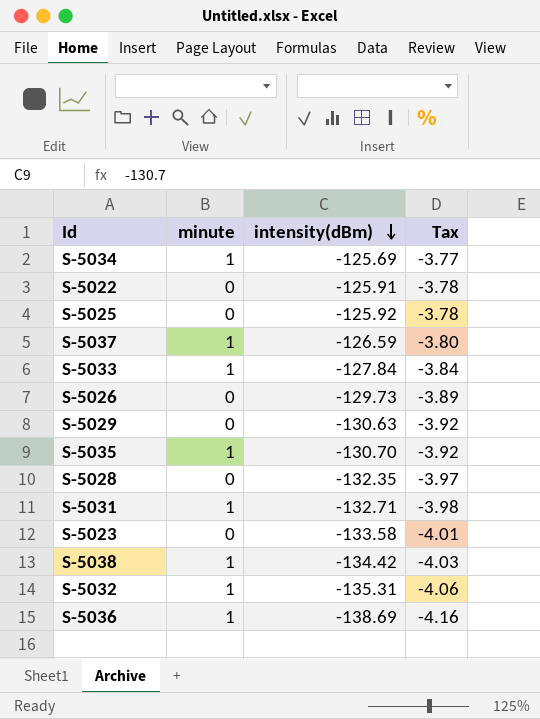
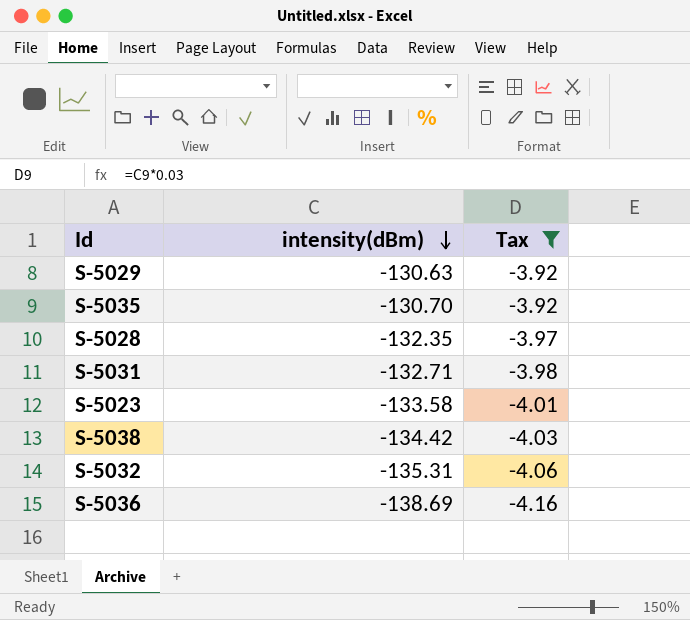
filter: none -> Tax <= -3.92
column minute | position: 2 -> none

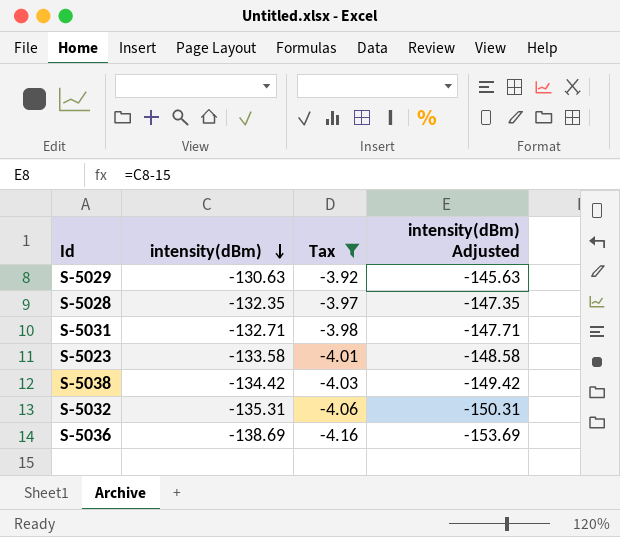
column intensity(dBm) Adjusted | formula: none -> [intensity(dBm)] - 15
row S-5035: -130.70 | -3.92 -> none

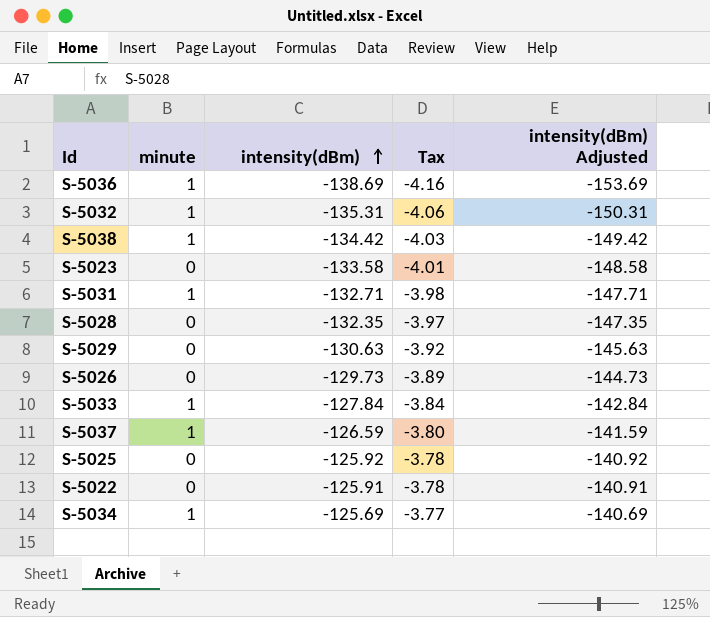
filter: Tax <= -3.92 -> none
row order: intensity(dBm) descending -> intensity(dBm) ascending
column minute | position: none -> 2

